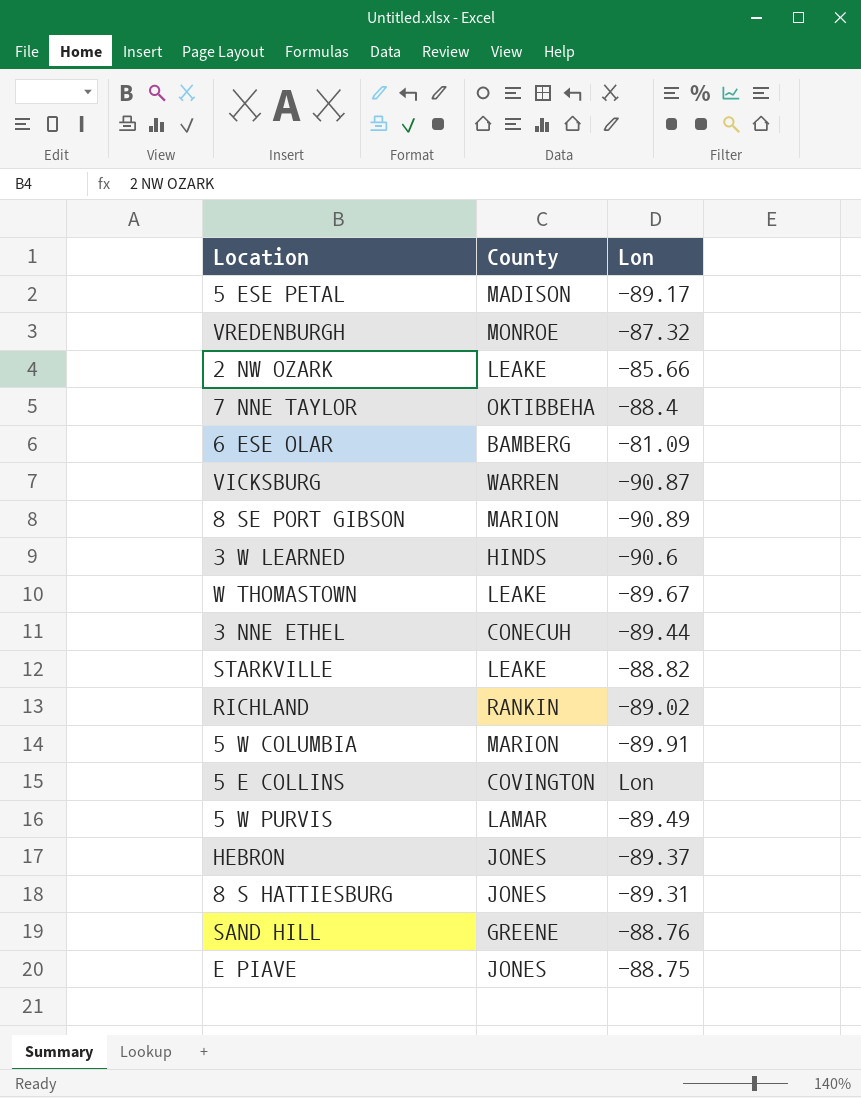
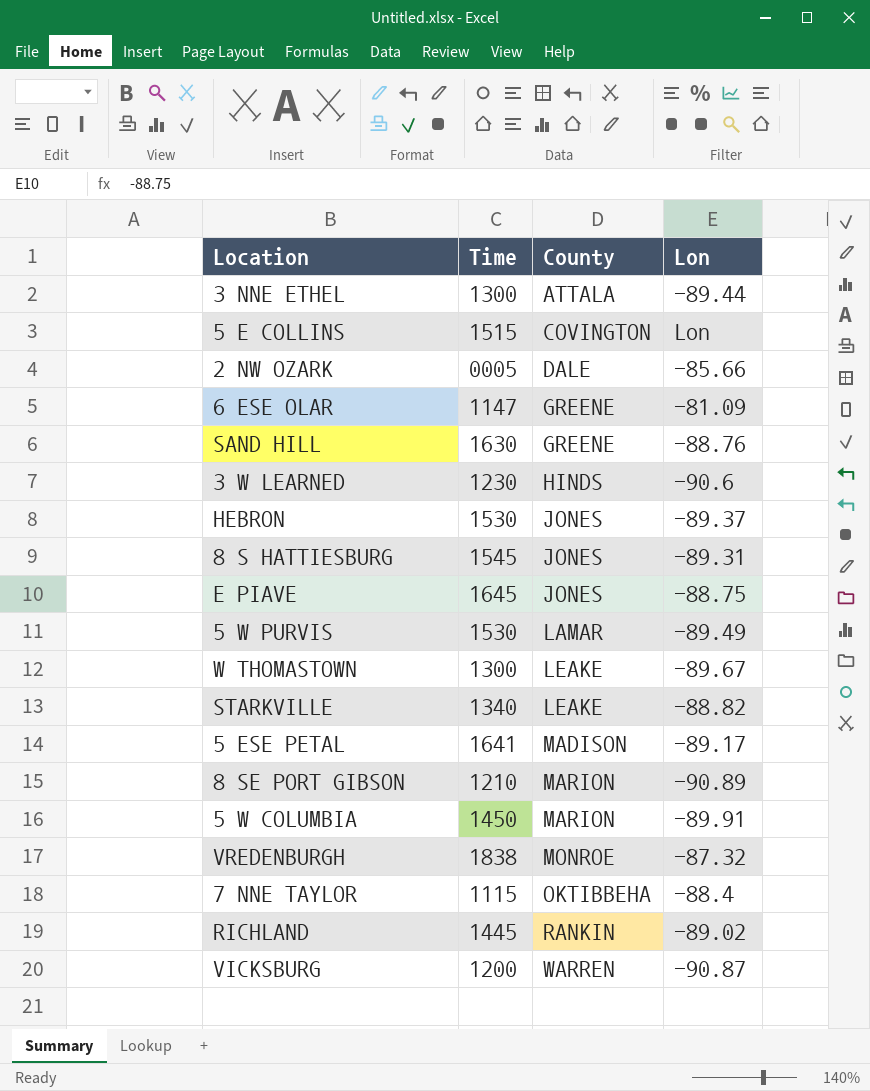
row order: none -> County ascending
column Time | position: none -> 2
3 NNE ETHEL | County: CONECUH -> ATTALA
2 NW OZARK | County: LEAKE -> DALE
6 ESE OLAR | County: BAMBERG -> GREENE

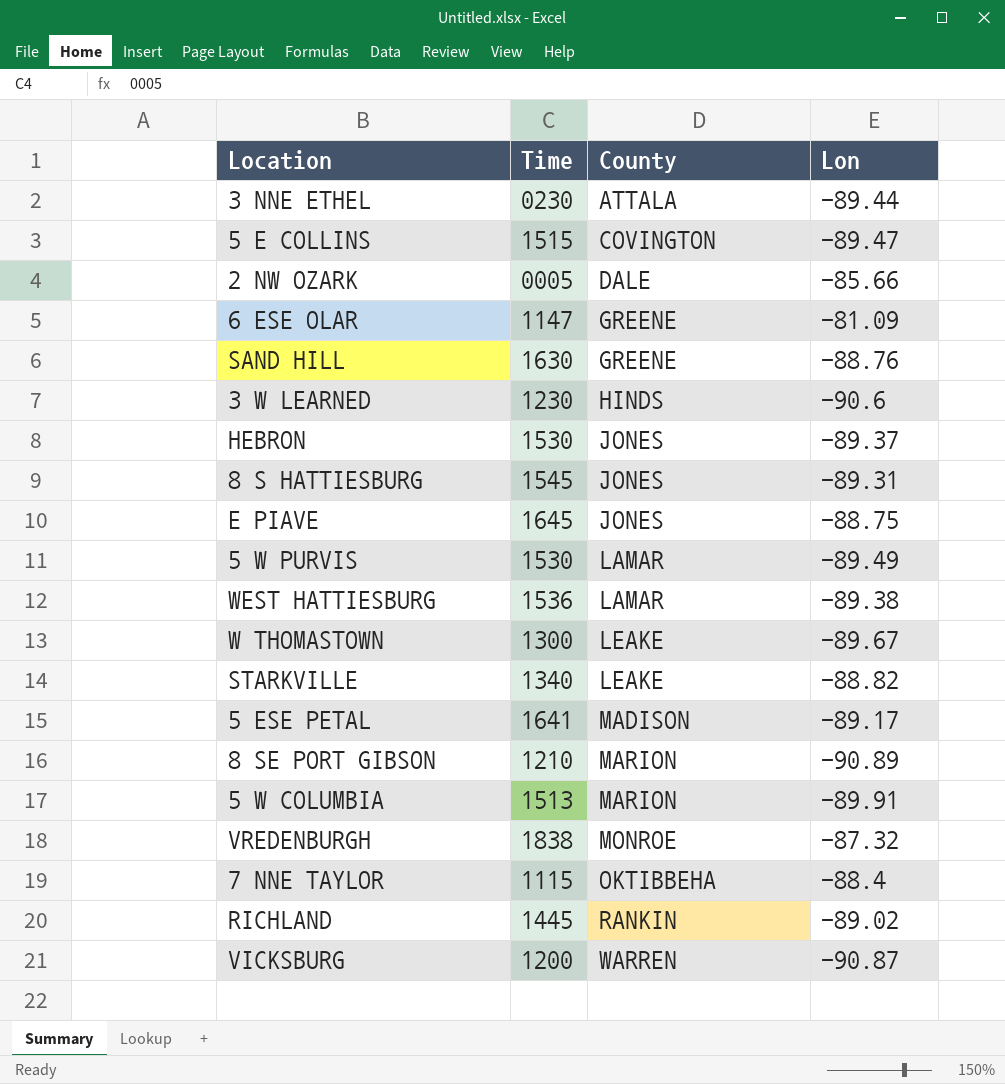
3 NNE ETHEL | Time: 1300 -> 0230
5 E COLLINS | Lon: Lon -> -89.47
row WEST HATTIESBURG: none -> 1536 | LAMAR | -89.38
5 W COLUMBIA | Time: 1450 -> 1513

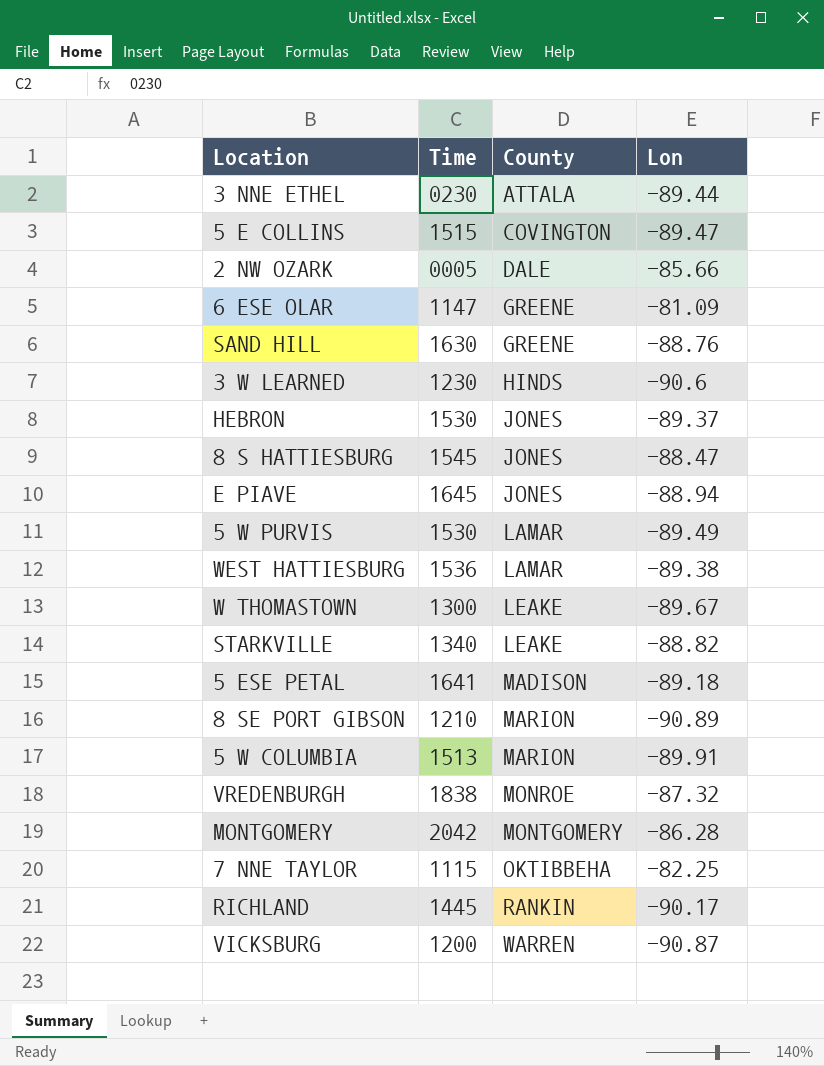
8 S HATTIESBURG | Lon: -89.31 -> -88.47
E PIAVE | Lon: -88.75 -> -88.94
5 ESE PETAL | Lon: -89.17 -> -89.18
row MONTGOMERY: none -> 2042 | MONTGOMERY | -86.28
7 NNE TAYLOR | Lon: -88.4 -> -82.25
RICHLAND | Lon: -89.02 -> -90.17

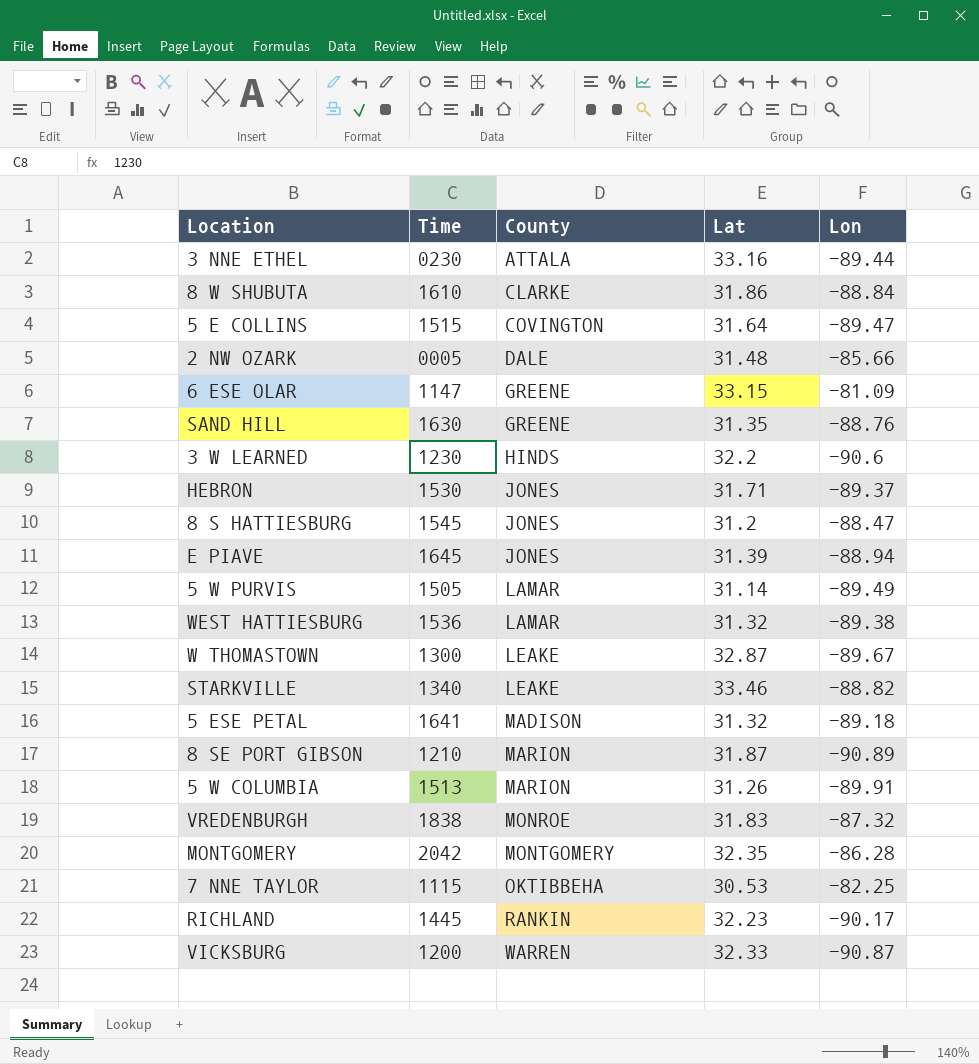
column Lat | position: none -> 4
row 8 W SHUBUTA: none -> 1610 | CLARKE | 31.86 | -88.84
5 W PURVIS | Time: 1530 -> 1505

